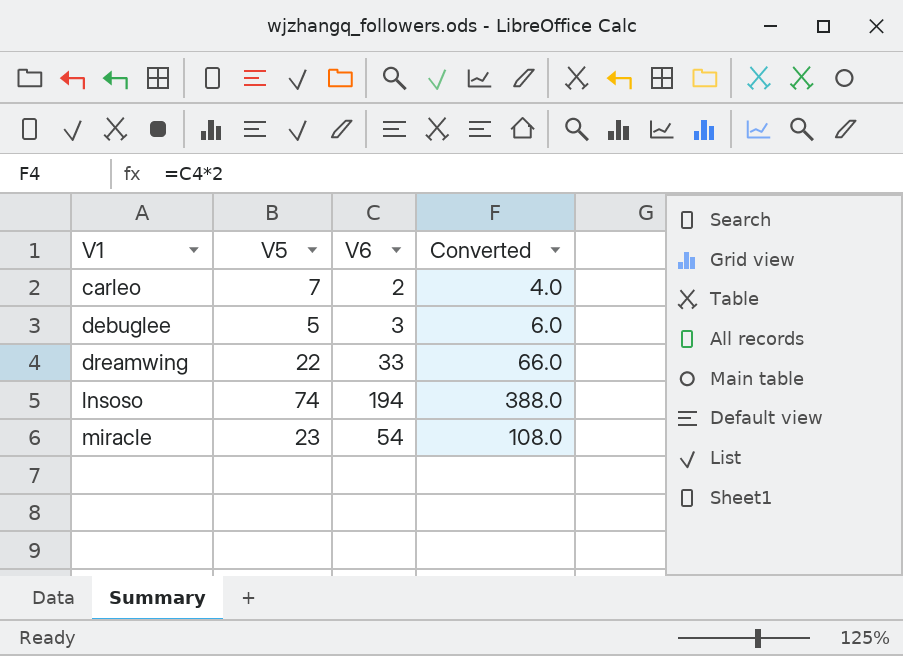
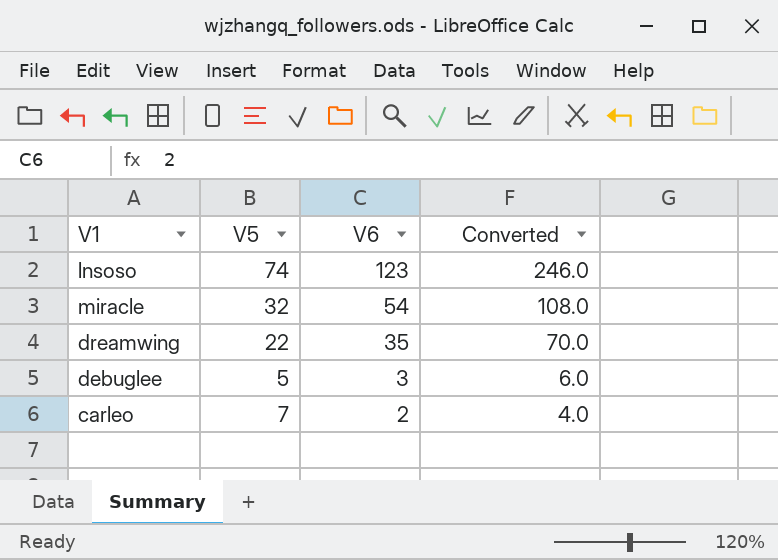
row order: V1 ascending -> V6 descending
lnsoso | V6: 194 -> 123
lnsoso | Converted: 388.0 -> 246.0
miracle | V5: 23 -> 32
dreamwing | V6: 33 -> 35
dreamwing | Converted: 66.0 -> 70.0

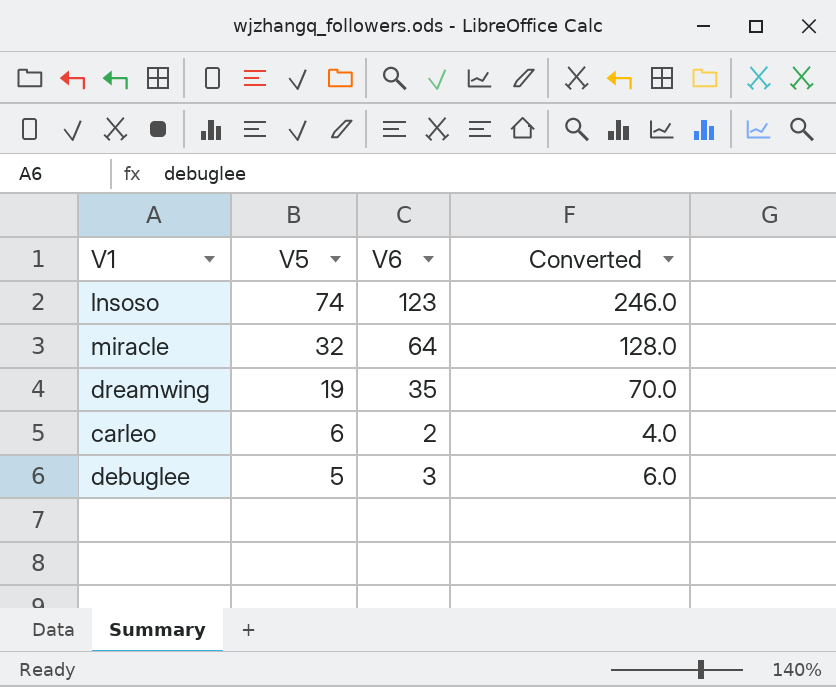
row order: V6 descending -> V5 descending
miracle | V6: 54 -> 64
miracle | Converted: 108.0 -> 128.0
dreamwing | V5: 22 -> 19
carleo | V5: 7 -> 6

